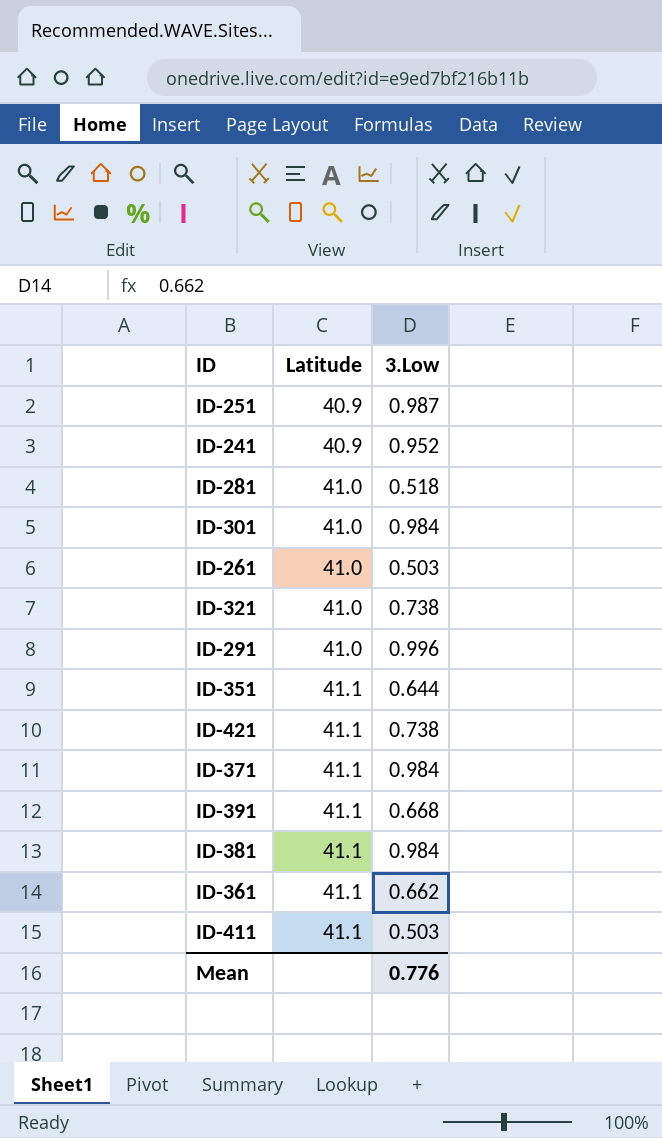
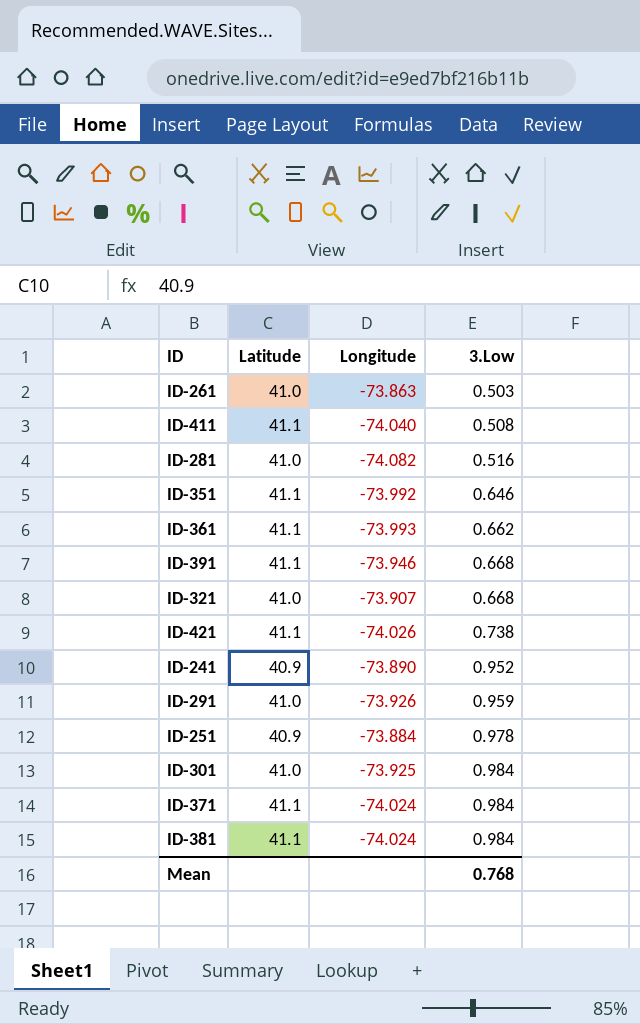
row order: Latitude ascending -> 3.Low ascending
column Longitude | position: none -> 3
ID-411 | 3.Low: 0.503 -> 0.508
ID-281 | 3.Low: 0.518 -> 0.516
ID-351 | 3.Low: 0.644 -> 0.646
ID-321 | 3.Low: 0.738 -> 0.668
ID-291 | 3.Low: 0.996 -> 0.959
ID-251 | 3.Low: 0.987 -> 0.978
Mean | 3.Low: 0.776 -> 0.768

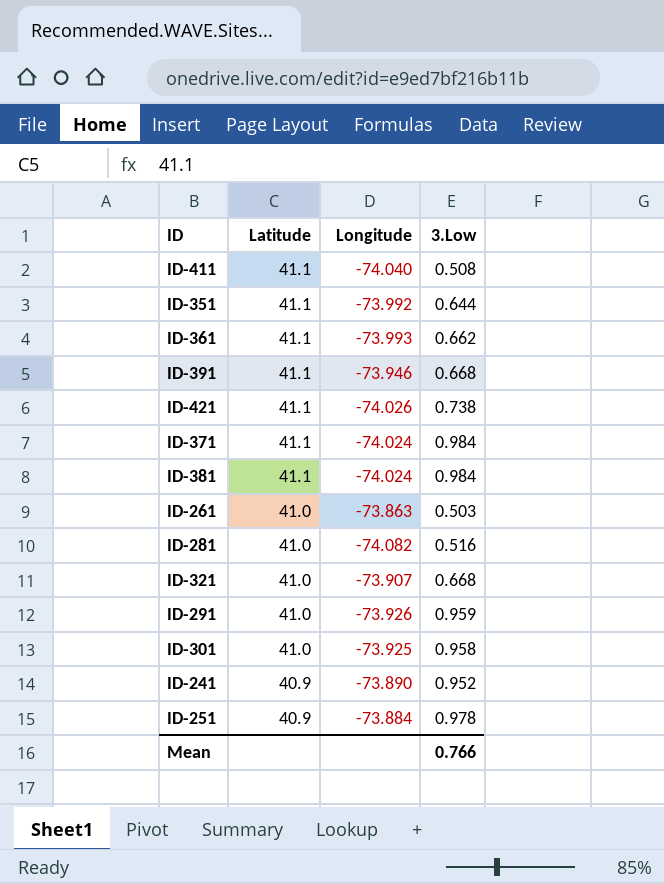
row order: 3.Low ascending -> Latitude descending
ID-351 | 3.Low: 0.646 -> 0.644
ID-301 | 3.Low: 0.984 -> 0.958
Mean | 3.Low: 0.768 -> 0.766

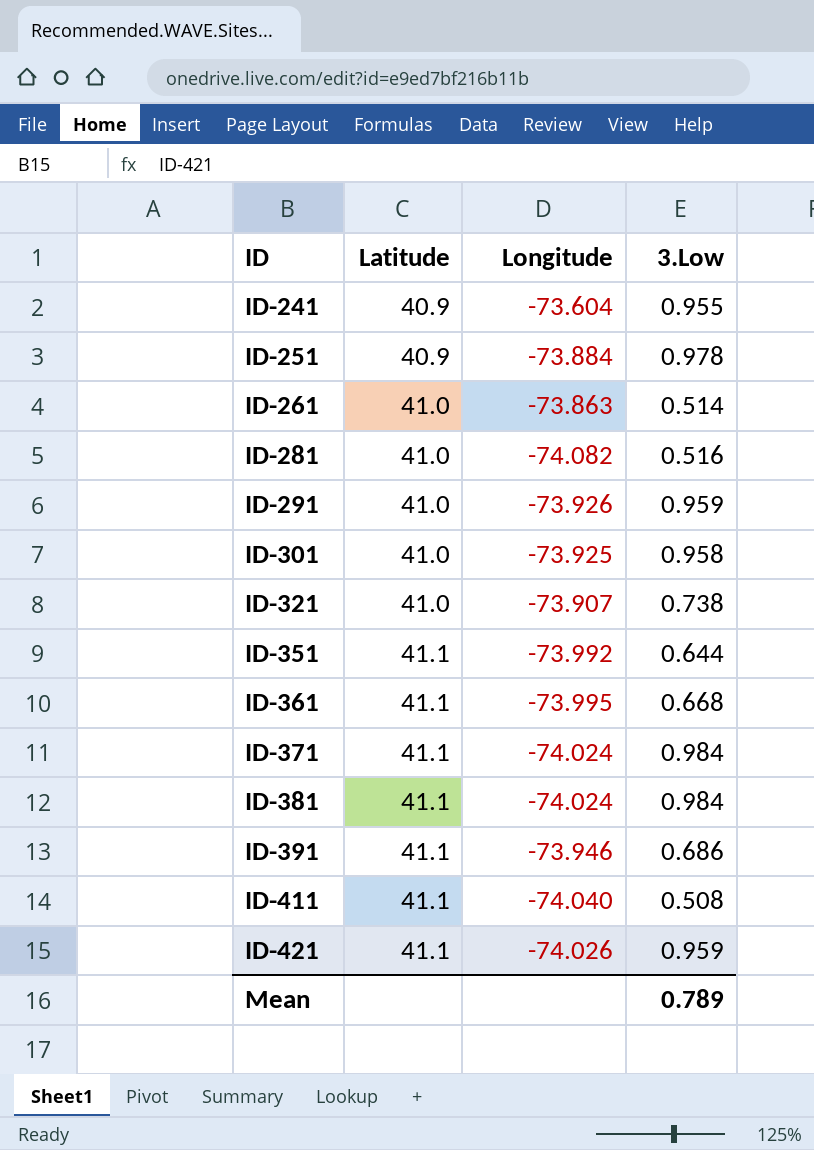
row order: Latitude descending -> ID ascending
ID-241 | Longitude: -73.890 -> -73.604
ID-241 | 3.Low: 0.952 -> 0.955
ID-261 | 3.Low: 0.503 -> 0.514
ID-321 | 3.Low: 0.668 -> 0.738
ID-361 | Longitude: -73.993 -> -73.995
ID-361 | 3.Low: 0.662 -> 0.668
ID-391 | 3.Low: 0.668 -> 0.686
ID-421 | 3.Low: 0.738 -> 0.959
Mean | 3.Low: 0.766 -> 0.789

